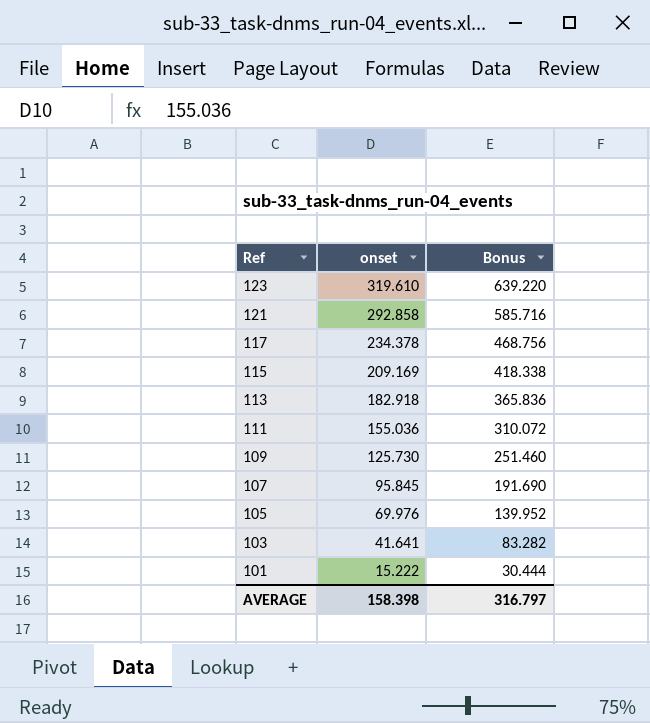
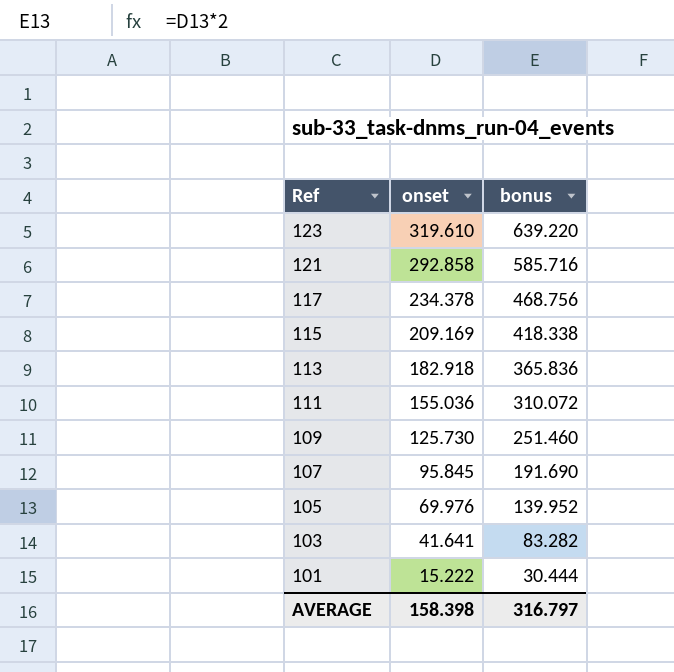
column name: Bonus -> bonus

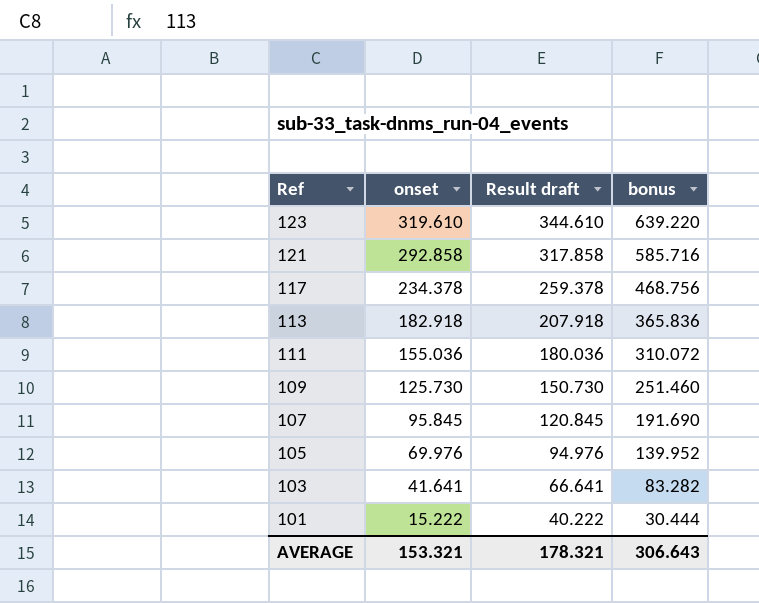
column Result draft | formula: none -> [onset] + 25
row 115: 209.169 | 418.338 -> none
AVERAGE | onset: 158.398 -> 153.321
AVERAGE | bonus: 316.797 -> 306.643

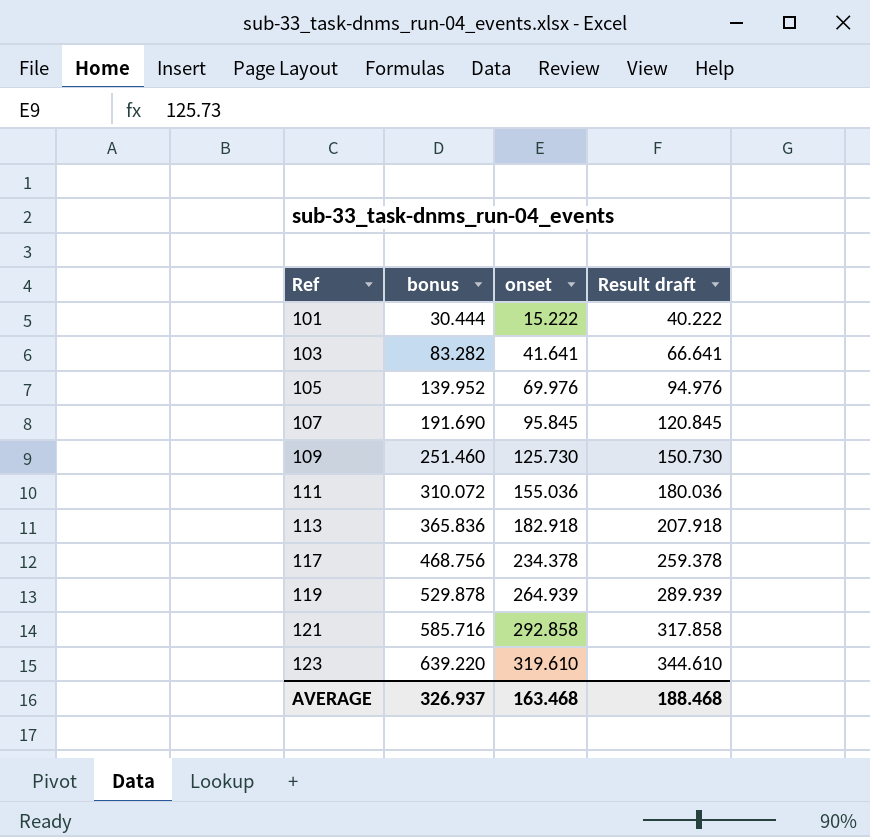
row order: Ref descending -> Ref ascending
column bonus | position: 4 -> 2
row 119: none -> 529.878 | 264.939 | 289.939
AVERAGE | bonus: 306.643 -> 326.937
AVERAGE | onset: 153.321 -> 163.468
AVERAGE | Result draft: 178.321 -> 188.468

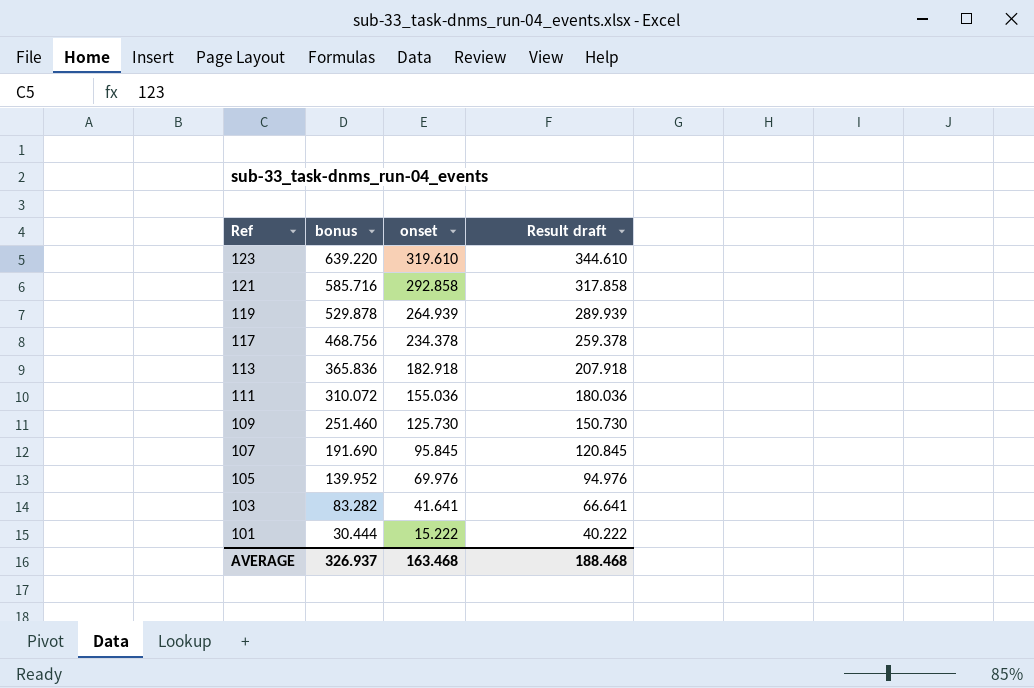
row order: Ref ascending -> Ref descending

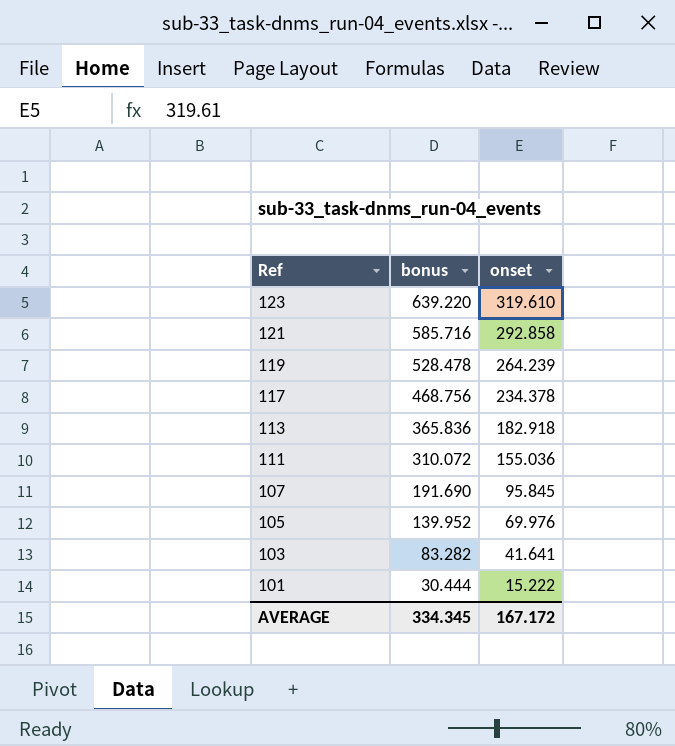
column Result draft | formula: [onset] + 25 -> none
row 109: 251.460 | 125.730 | 150.730 -> none
119 | bonus: 529.878 -> 528.478
119 | onset: 264.939 -> 264.239
AVERAGE | bonus: 326.937 -> 334.345
AVERAGE | onset: 163.468 -> 167.172

